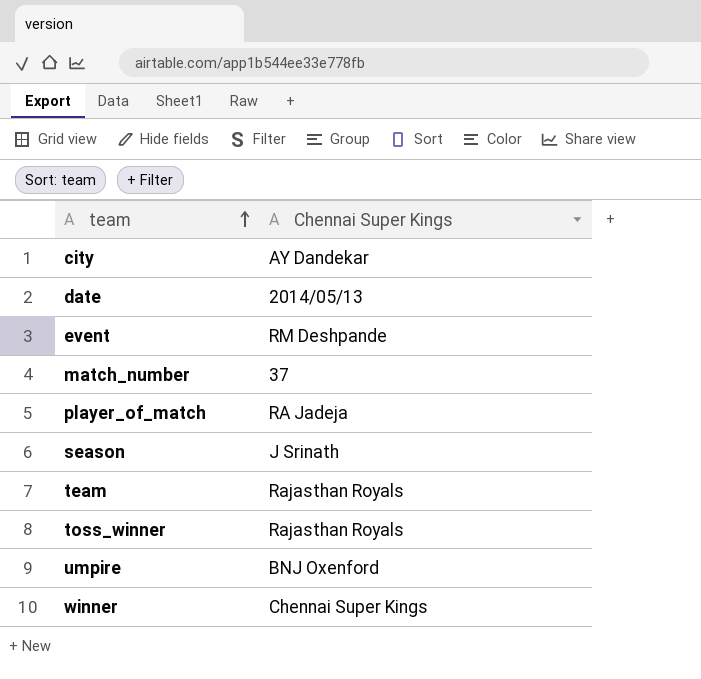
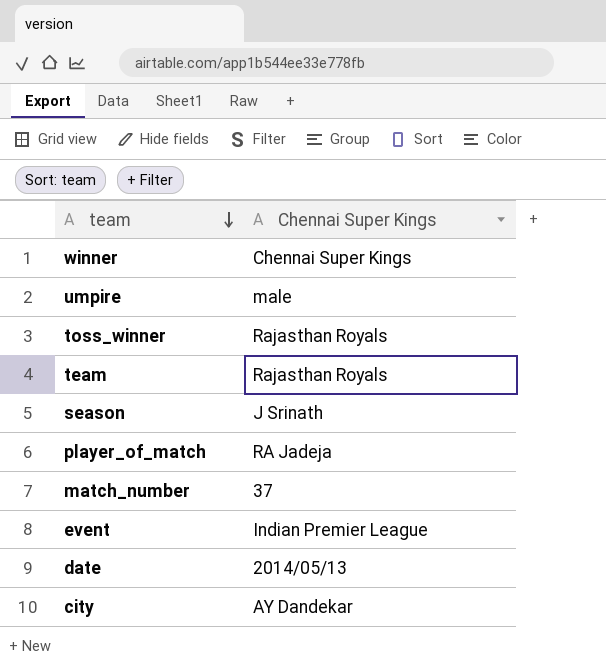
row order: team ascending -> team descending
umpire | Chennai Super Kings: BNJ Oxenford -> male
event | Chennai Super Kings: RM Deshpande -> Indian Premier League

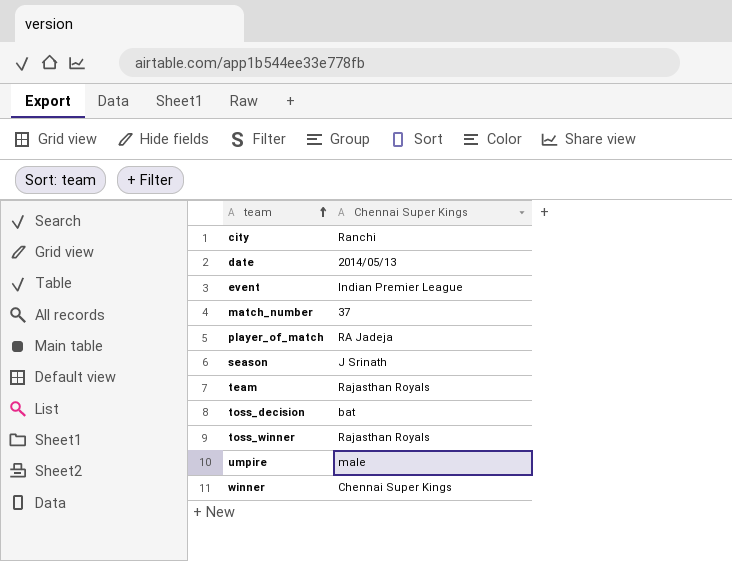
row order: team descending -> team ascending
city | Chennai Super Kings: AY Dandekar -> Ranchi
row toss_decision: none -> bat

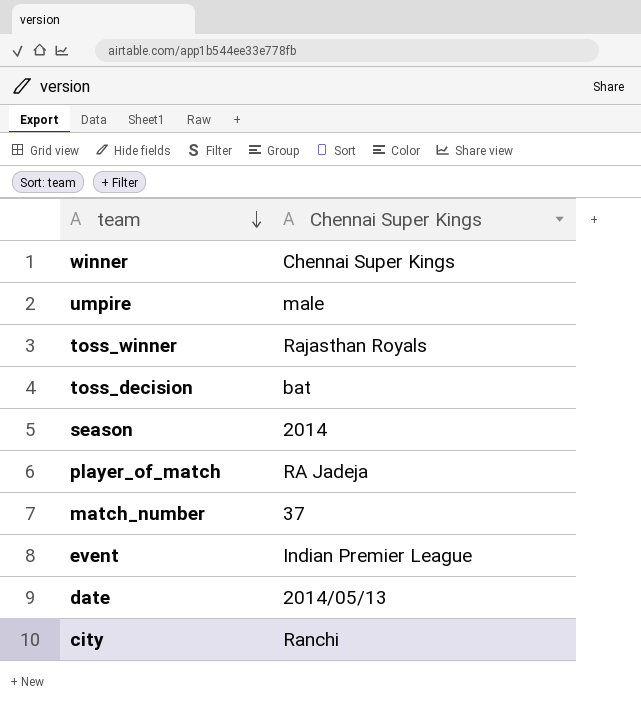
row order: team ascending -> team descending
row team: Rajasthan Royals -> none
season | Chennai Super Kings: J Srinath -> 2014

